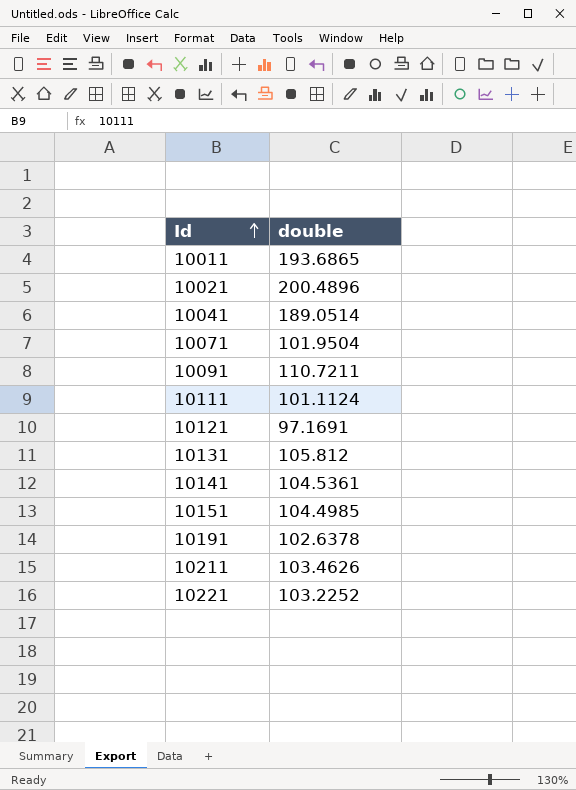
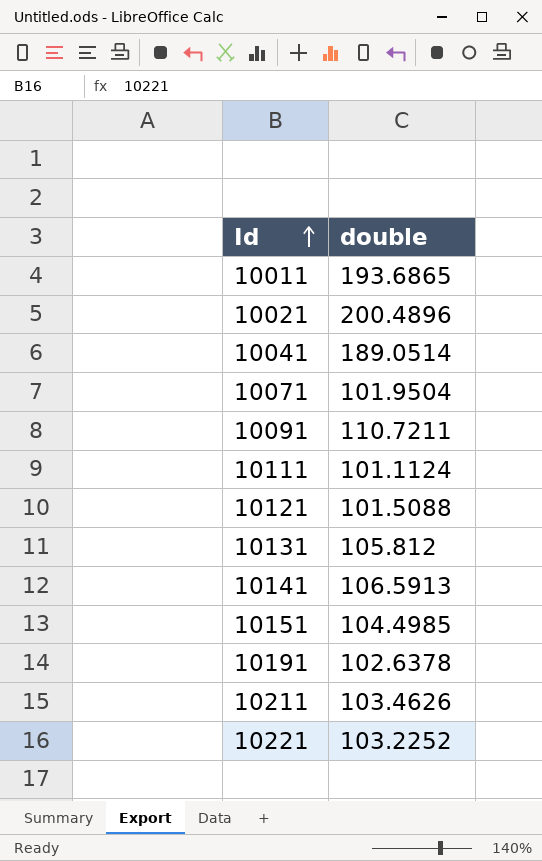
10121 | double: 97.1691 -> 101.5088
10141 | double: 104.5361 -> 106.5913

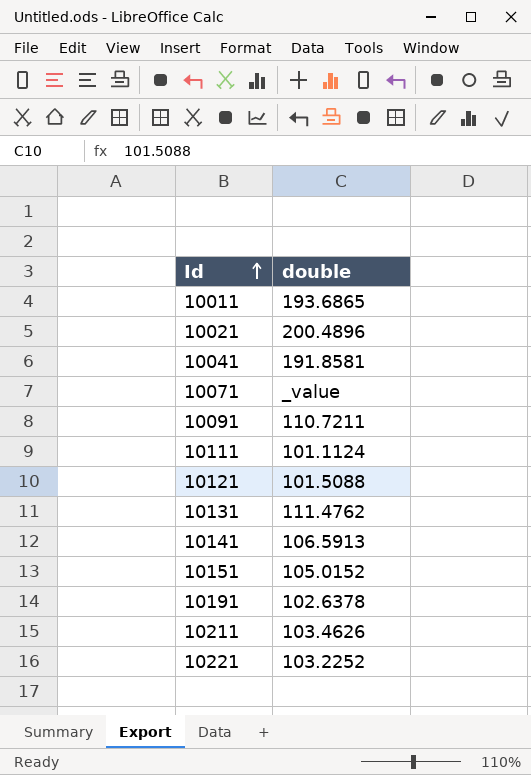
10041 | double: 189.0514 -> 191.8581
10071 | double: 101.9504 -> _value
10131 | double: 105.812 -> 111.4762
10151 | double: 104.4985 -> 105.0152

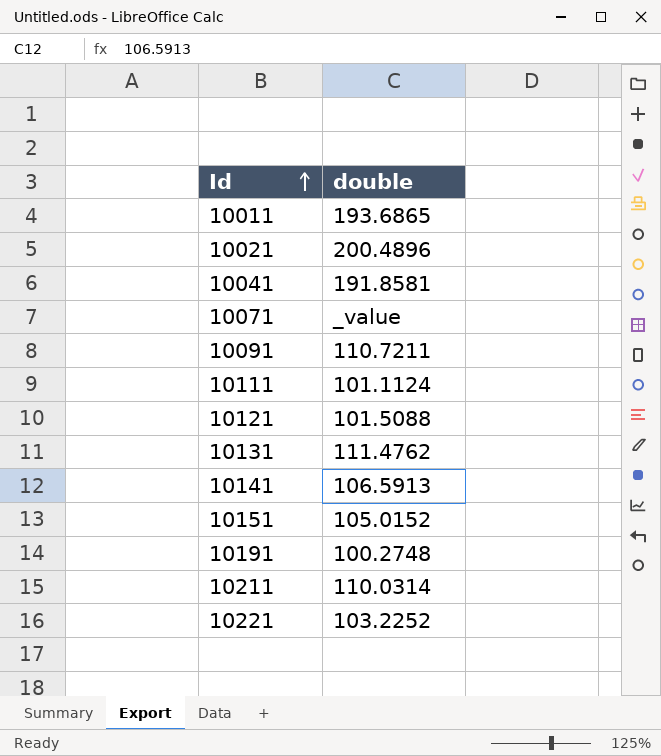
10191 | double: 102.6378 -> 100.2748
10211 | double: 103.4626 -> 110.0314

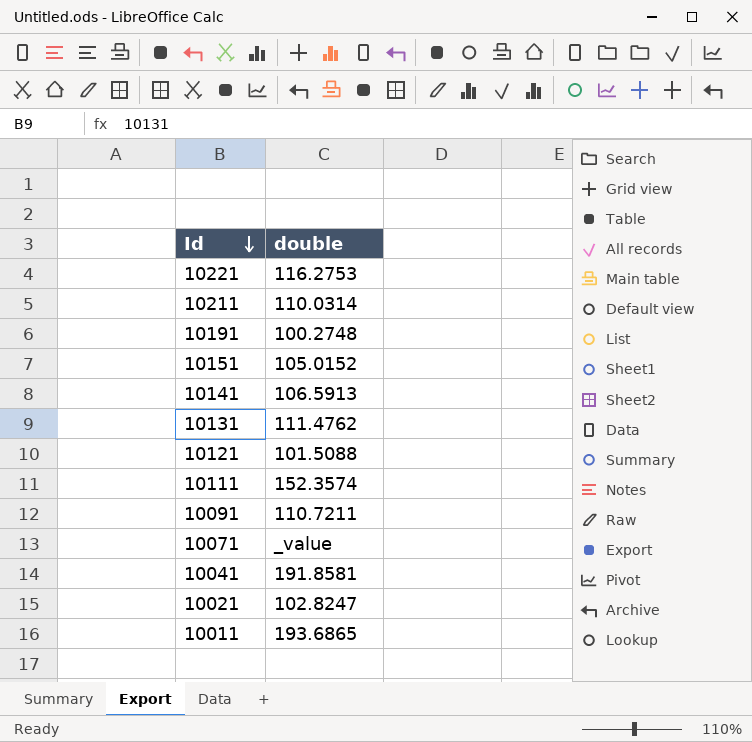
row order: Id ascending -> Id descending
10221 | double: 103.2252 -> 116.2753
10111 | double: 101.1124 -> 152.3574
10021 | double: 200.4896 -> 102.8247

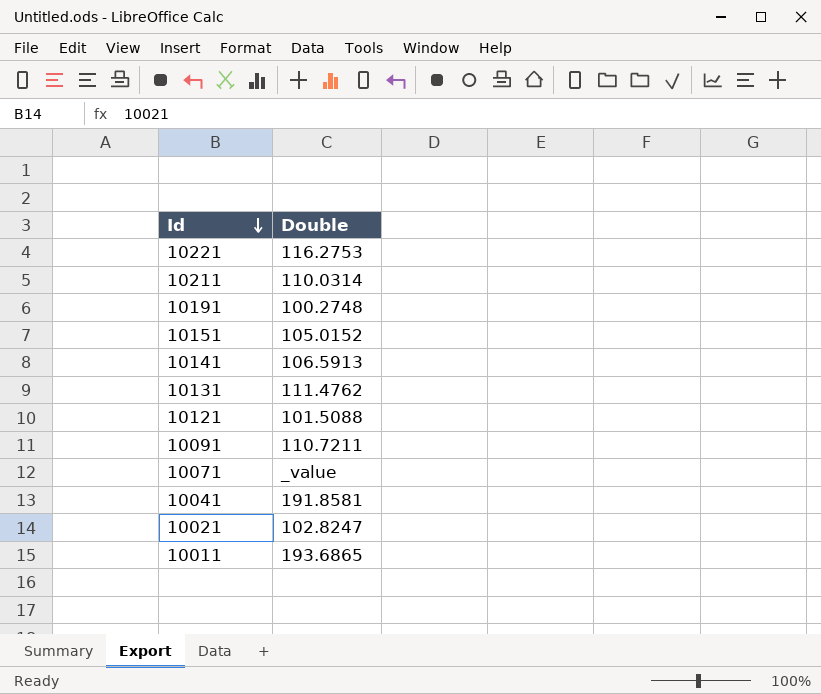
column name: double -> Double
row 10111: 152.3574 -> none

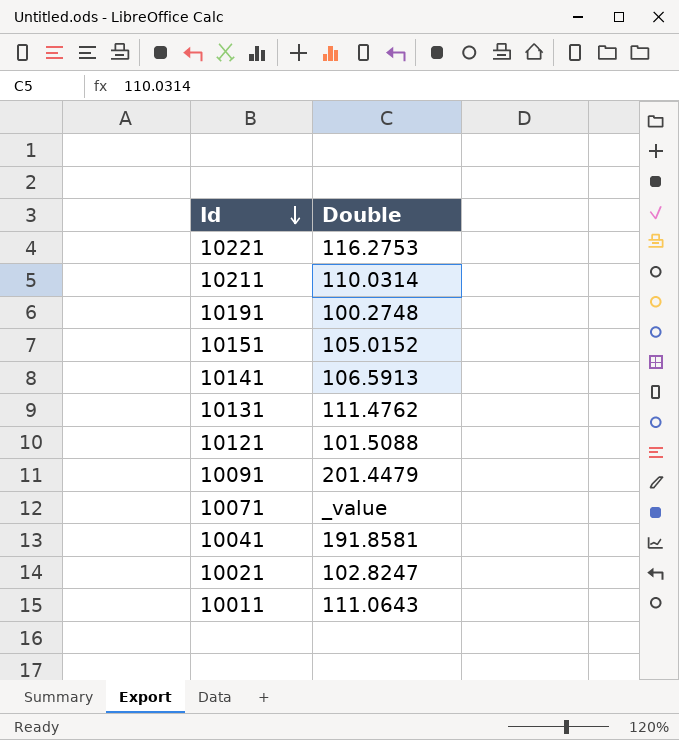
10091 | Double: 110.7211 -> 201.4479
10011 | Double: 193.6865 -> 111.0643

